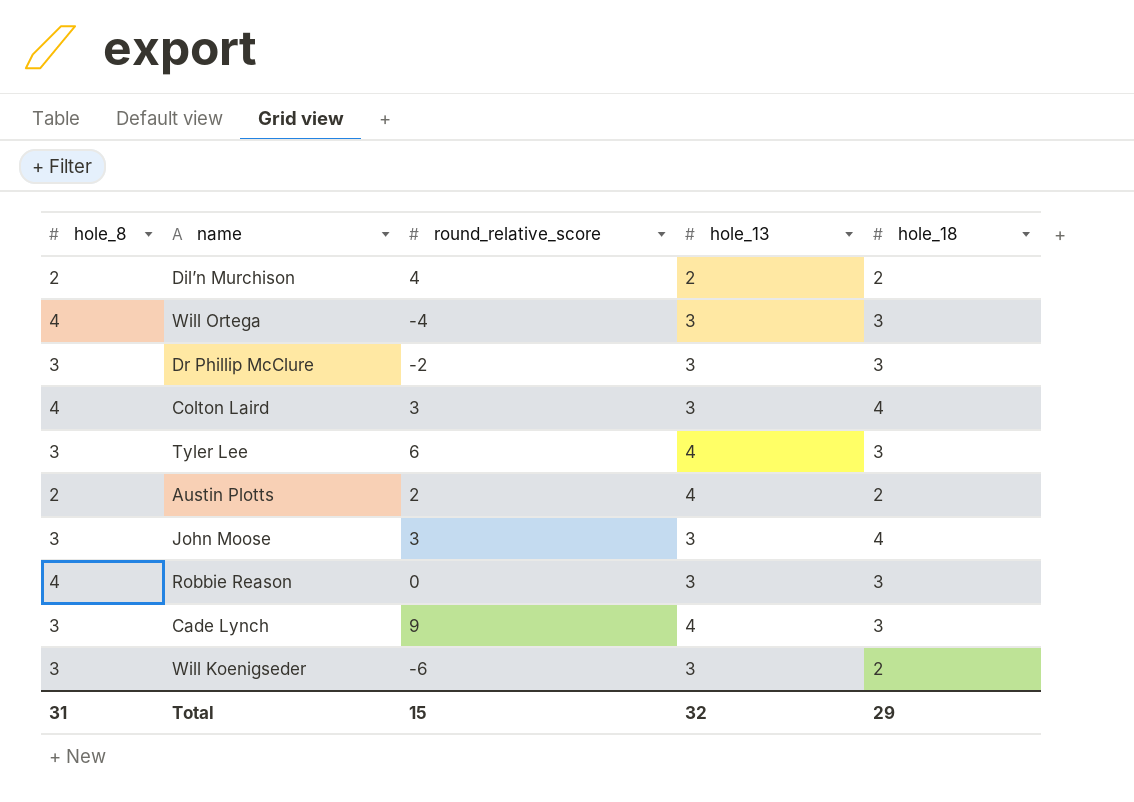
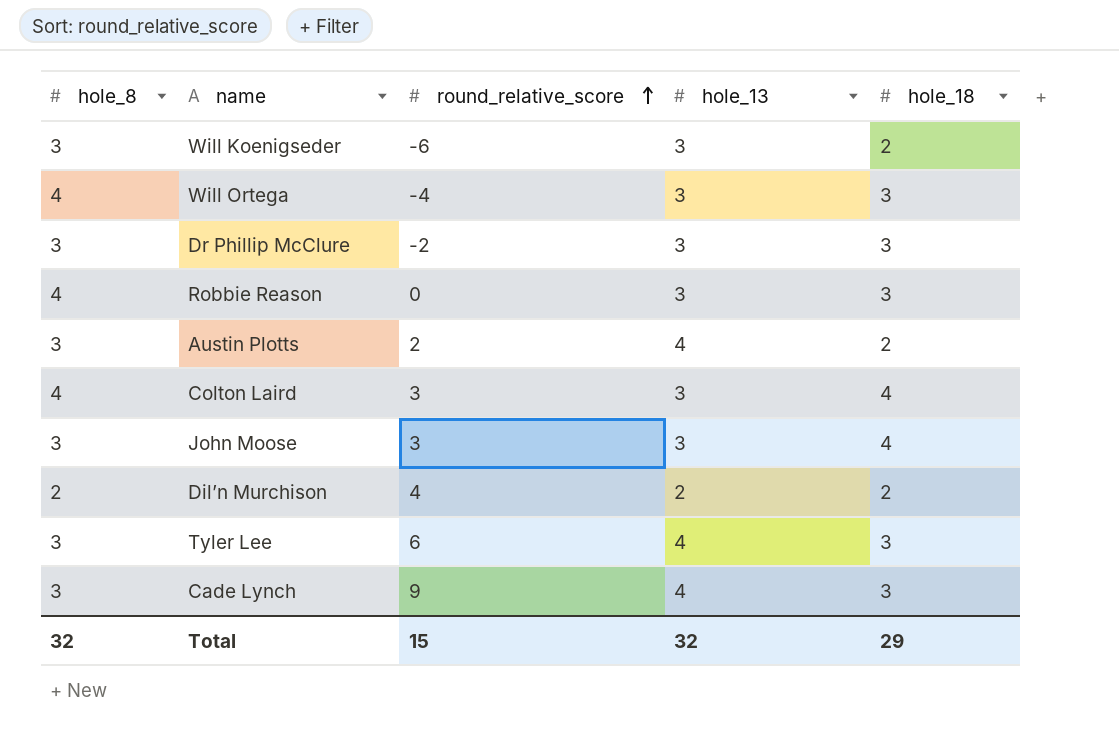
row order: none -> round_relative_score ascending
Austin Plotts | hole_8: 2 -> 3
Total | hole_8: 31 -> 32

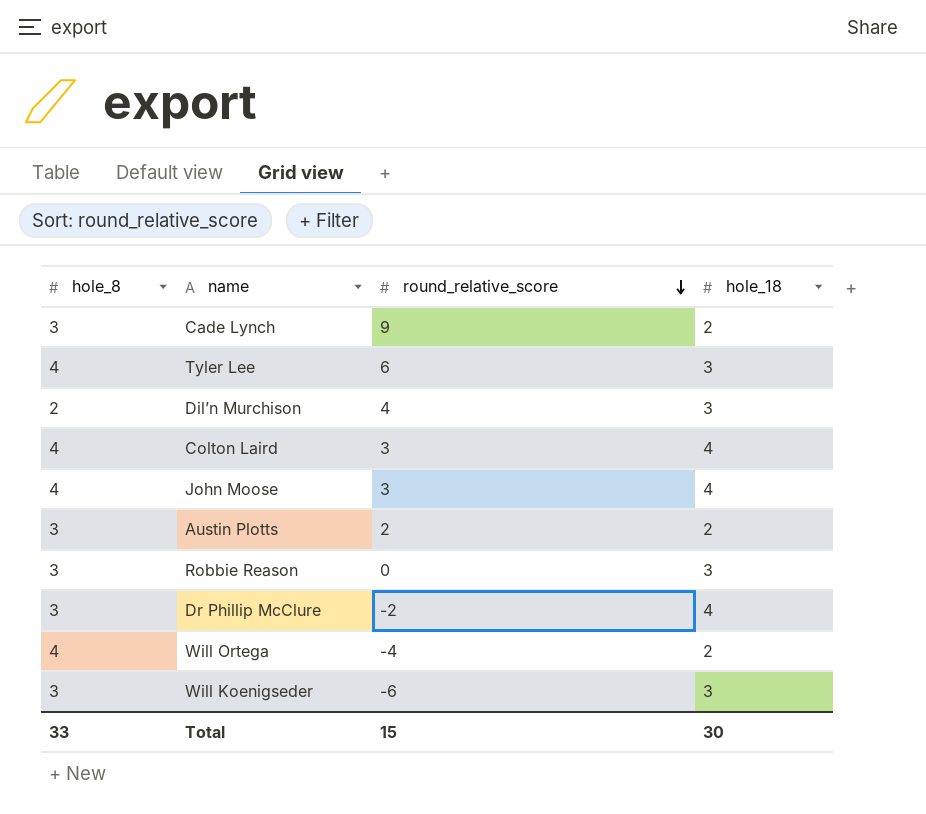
row order: round_relative_score ascending -> round_relative_score descending
column hole_13 | position: 4 -> none
Cade Lynch | hole_18: 3 -> 2
Tyler Lee | hole_8: 3 -> 4
Dil’n Murchison | hole_18: 2 -> 3
John Moose | hole_8: 3 -> 4
Robbie Reason | hole_8: 4 -> 3
Dr Phillip McClure | hole_18: 3 -> 4
Will Ortega | hole_18: 3 -> 2
Will Koenigseder | hole_18: 2 -> 3
Total | hole_8: 32 -> 33
Total | hole_18: 29 -> 30

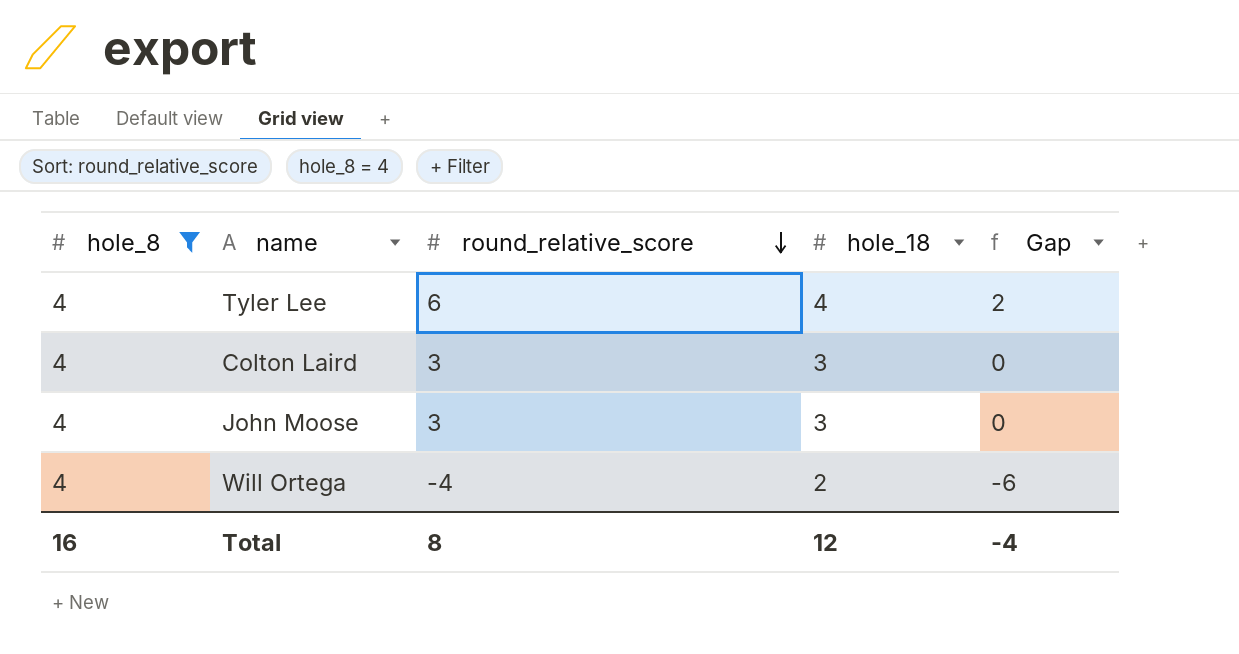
filter: none -> hole_8 = 4
column Gap | formula: none -> [round_relative_score] - [hole_18]
Tyler Lee | hole_18: 3 -> 4
Colton Laird | hole_18: 4 -> 3
John Moose | hole_18: 4 -> 3
Total | hole_8: 33 -> 16
Total | round_relative_score: 15 -> 8
Total | hole_18: 30 -> 12

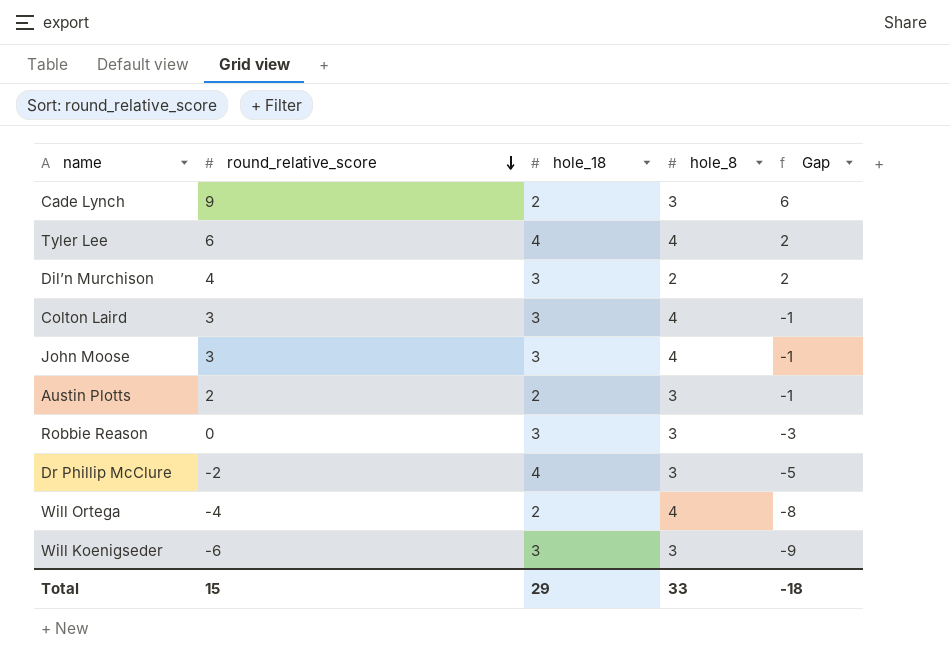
filter: hole_8 = 4 -> none
column hole_8 | position: 1 -> 4
column Gap | formula: [round_relative_score] - [hole_18] -> [round_relative_score] - [hole_8]
Total | round_relative_score: 8 -> 15
Total | hole_18: 12 -> 29
Total | hole_8: 16 -> 33
Total | Gap: -4 -> -18

